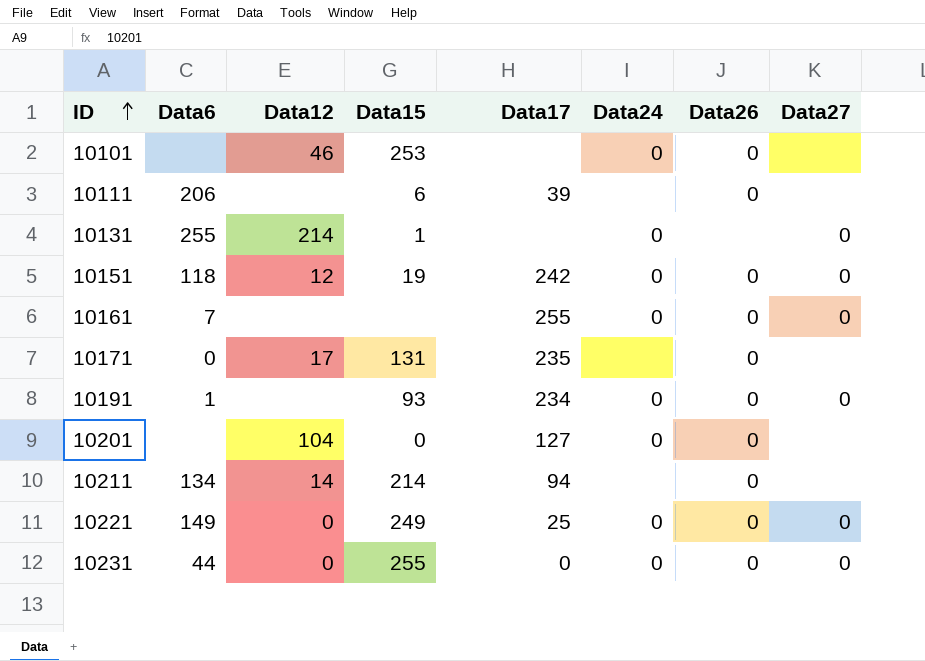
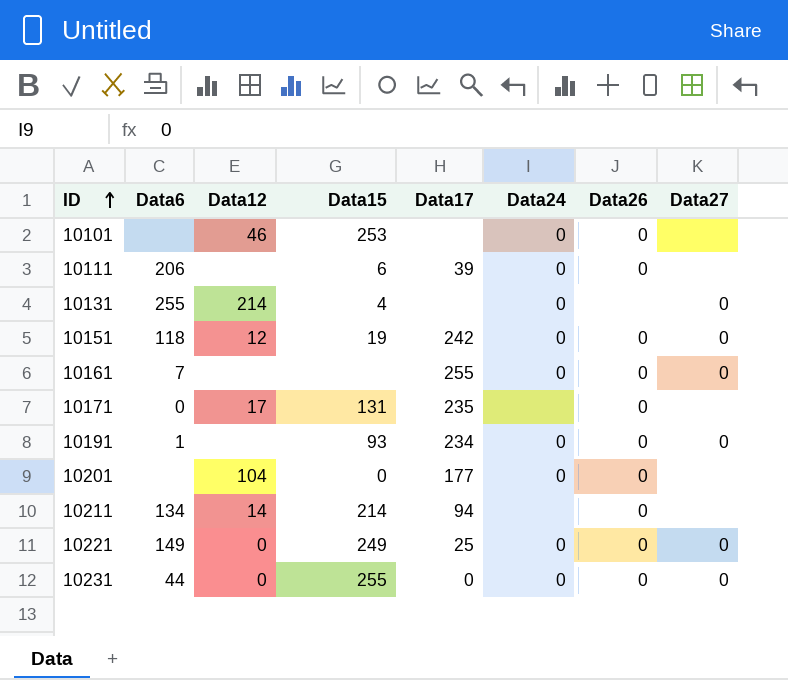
10111 | Data24: none -> 0
10131 | Data15: 1 -> 4
10201 | Data17: 127 -> 177

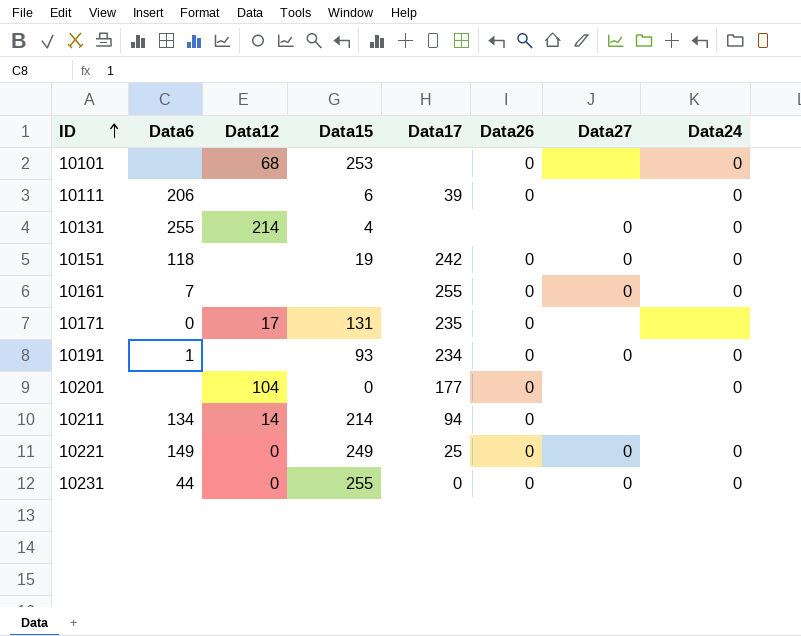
column Data24 | position: 6 -> 8
10101 | Data12: 46 -> 68
10151 | Data12: 12 -> none

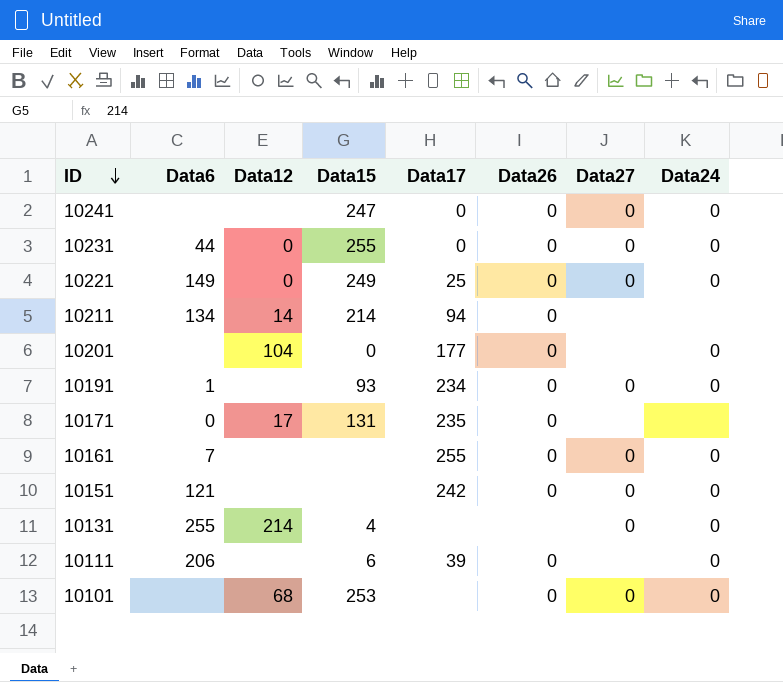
row order: ID ascending -> ID descending
row 10241: none -> none | none | 247 | 0 | 0 | 0 | 0
10151 | Data6: 118 -> 121
10151 | Data15: 19 -> none
10101 | Data27: none -> 0

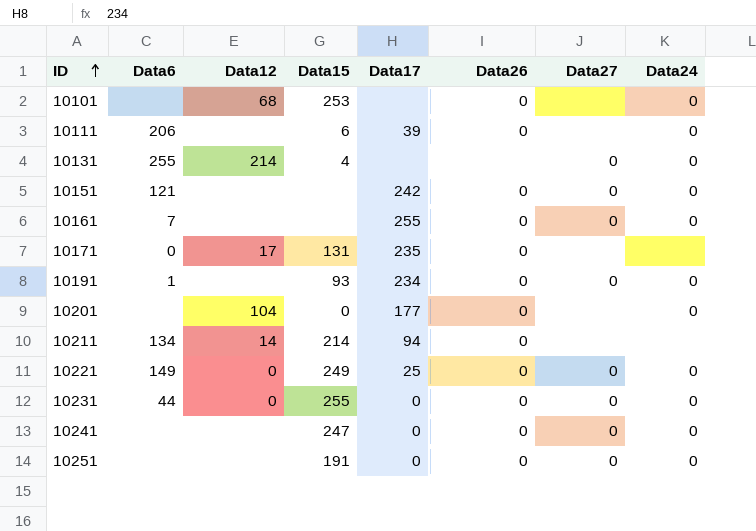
row order: ID descending -> ID ascending
10101 | Data27: 0 -> none
row 10251: none -> none | none | 191 | 0 | 0 | 0 | 0

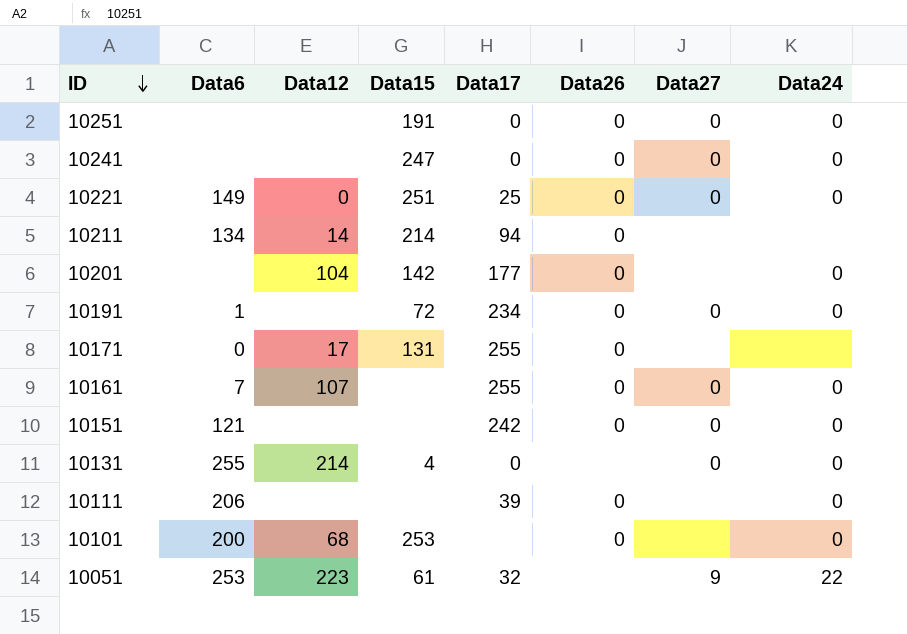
row order: ID ascending -> ID descending
row 10231: 44 | 0 | 255 | 0 | 0 | 0 | 0 -> none
10221 | Data15: 249 -> 251
10201 | Data15: 0 -> 142
10191 | Data15: 93 -> 72
10171 | Data17: 235 -> 255
10161 | Data12: none -> 107
10131 | Data17: none -> 0
10111 | Data15: 6 -> none
10101 | Data6: none -> 200
row 10051: none -> 253 | 223 | 61 | 32 | none | 9 | 22

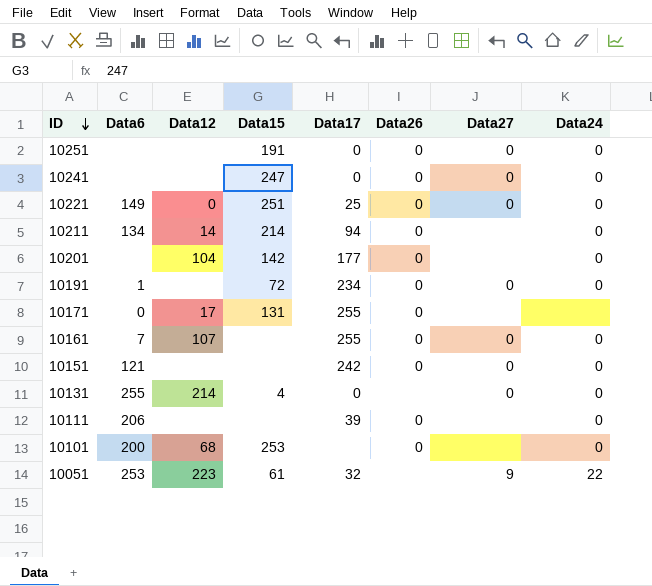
10211 | Data24: none -> 0

